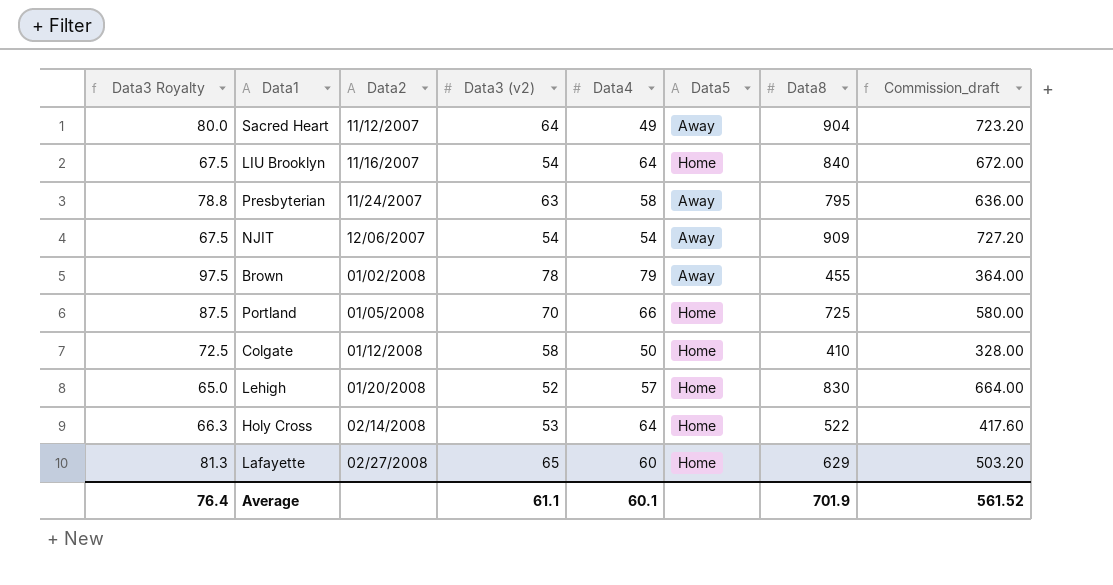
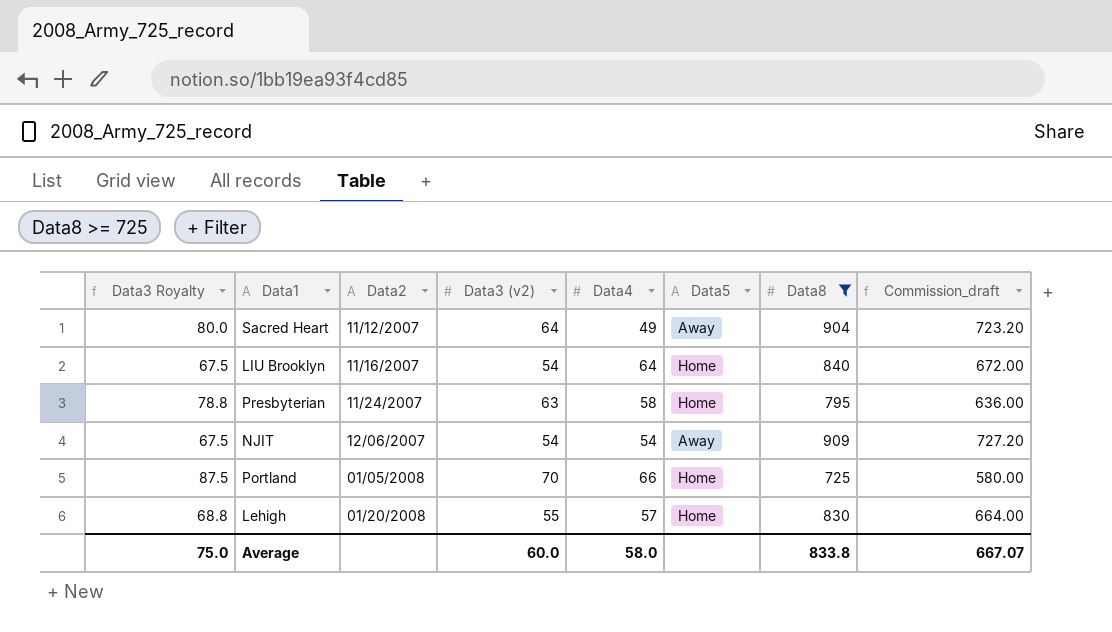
filter: none -> Data8 >= 725
Presbyterian | Data5: Away -> Home
Lehigh | Data3 Royalty: 65.0 -> 68.8
Lehigh | Data3 (v2): 52 -> 55
Average | Data3 Royalty: 76.4 -> 75.0
Average | Data3 (v2): 61.1 -> 60.0
Average | Data4: 60.1 -> 58.0
Average | Data8: 701.9 -> 833.8
Average | Commission_draft: 561.52 -> 667.07

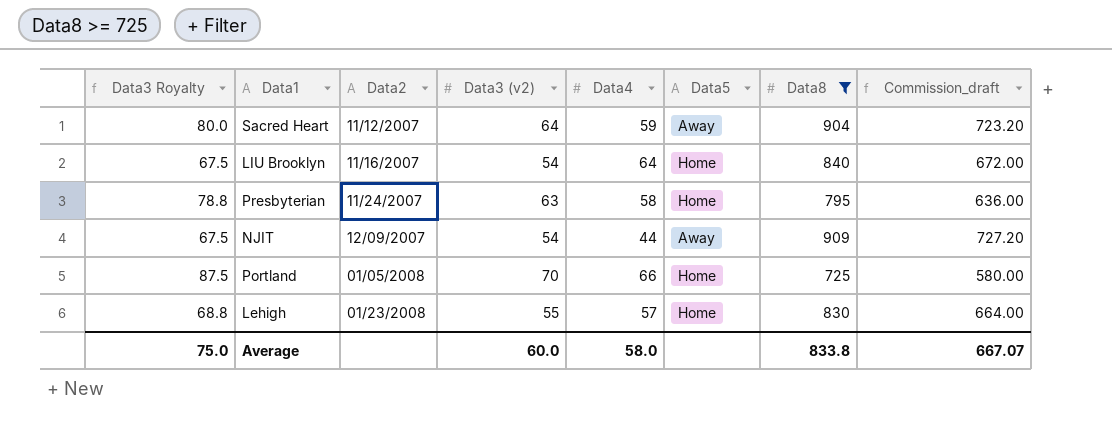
Sacred Heart | Data4: 49 -> 59
NJIT | Data2: 12/06/2007 -> 12/09/2007
NJIT | Data4: 54 -> 44
Lehigh | Data2: 01/20/2008 -> 01/23/2008

